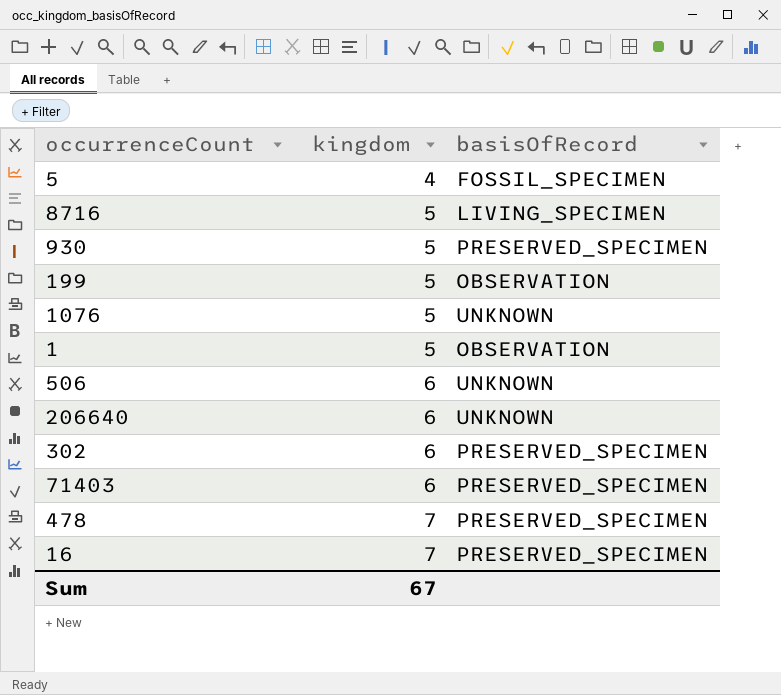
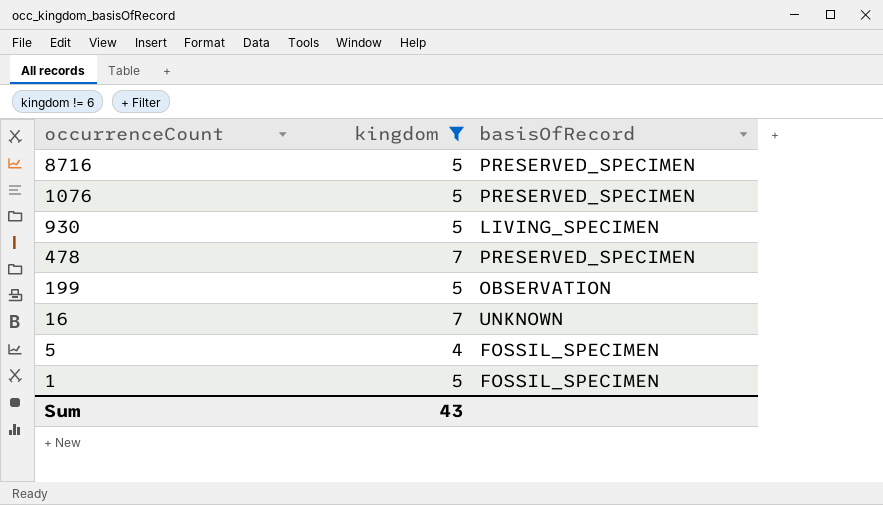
filter: none -> kingdom != 6
row order: kingdom ascending -> occurrenceCount descending
8716 | basisOfRecord: LIVING_SPECIMEN -> PRESERVED_SPECIMEN
1076 | basisOfRecord: UNKNOWN -> PRESERVED_SPECIMEN
930 | basisOfRecord: PRESERVED_SPECIMEN -> LIVING_SPECIMEN
16 | basisOfRecord: PRESERVED_SPECIMEN -> UNKNOWN
1 | basisOfRecord: OBSERVATION -> FOSSIL_SPECIMEN
Sum | kingdom: 67 -> 43

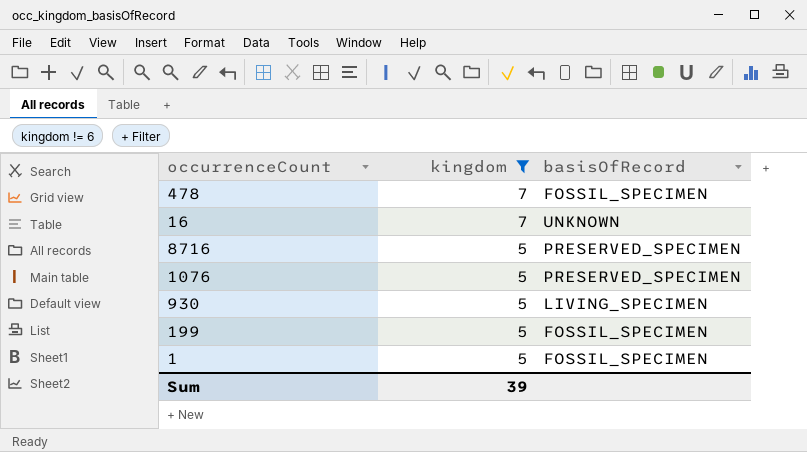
row order: occurrenceCount descending -> kingdom descending
row 5: 4 | FOSSIL_SPECIMEN -> none
478 | basisOfRecord: PRESERVED_SPECIMEN -> FOSSIL_SPECIMEN
199 | basisOfRecord: OBSERVATION -> FOSSIL_SPECIMEN
Sum | kingdom: 43 -> 39

